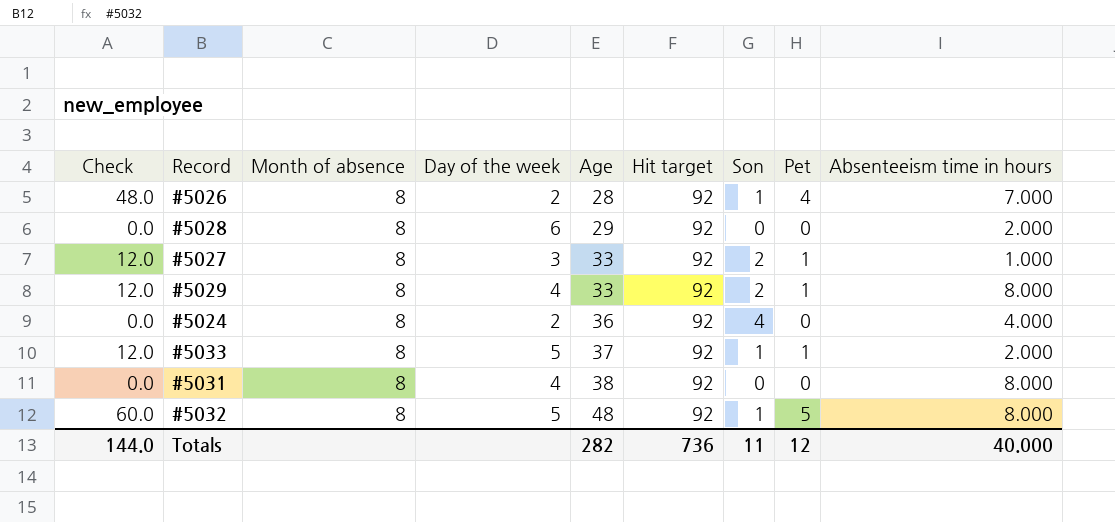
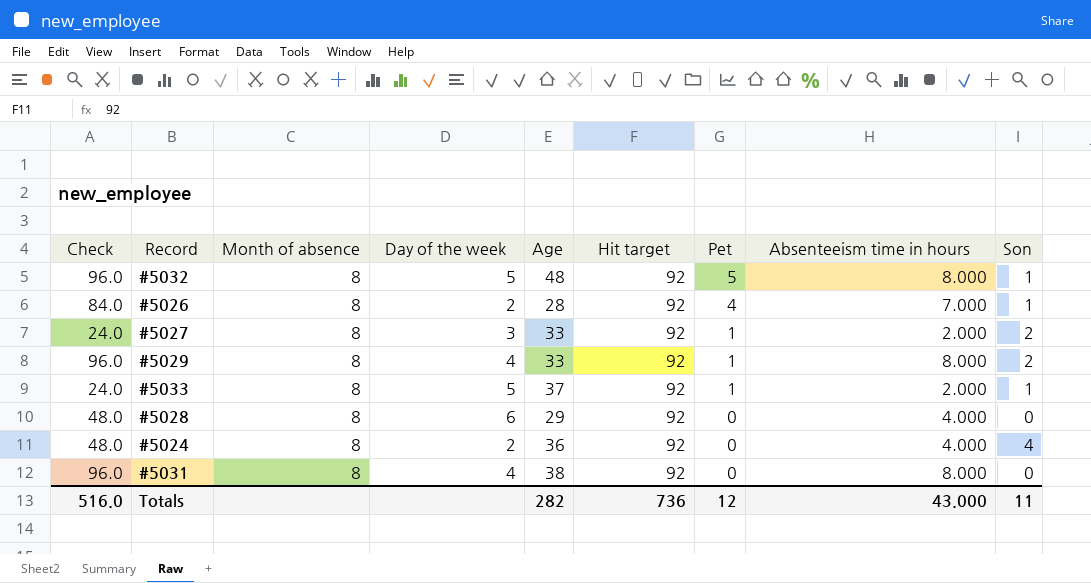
row order: Age ascending -> Pet descending
column Check | formula: [Pet] * 12 -> [Absenteeism time in hours] * 12
column Son | position: 7 -> 9
#5027 | Absenteeism time in hours: 1.000 -> 2.000
#5028 | Absenteeism time in hours: 2.000 -> 4.000
Totals | Check: 144.0 -> 516.0
Totals | Absenteeism time in hours: 40.000 -> 43.000

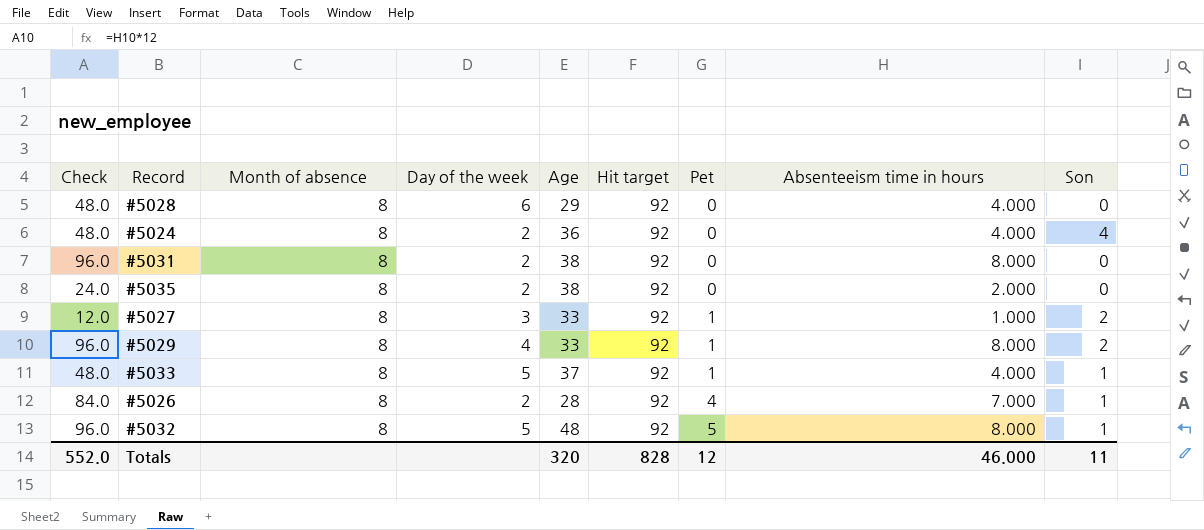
row order: Pet descending -> Pet ascending
#5031 | Day of the week: 4 -> 2
row #5035: none -> 24.0 | 8 | 2 | 38 | 92 | 0 | 2.000 | 0
#5027 | Check: 24.0 -> 12.0
#5027 | Absenteeism time in hours: 2.000 -> 1.000
#5033 | Check: 24.0 -> 48.0
#5033 | Absenteeism time in hours: 2.000 -> 4.000
Totals | Check: 516.0 -> 552.0
Totals | Age: 282 -> 320
Totals | Hit target: 736 -> 828
Totals | Absenteeism time in hours: 43.000 -> 46.000

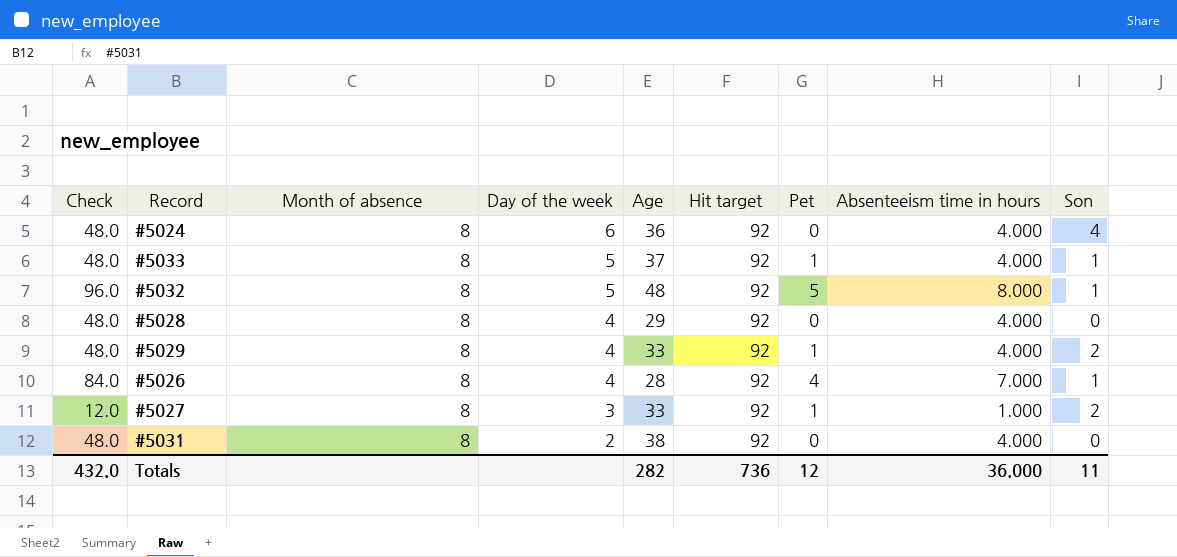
row order: Pet ascending -> Day of the week descending
row #5035: 24.0 | 8 | 2 | 38 | 92 | 0 | 2.000 | 0 -> none
#5024 | Day of the week: 2 -> 6
#5028 | Day of the week: 6 -> 4
#5029 | Check: 96.0 -> 48.0
#5029 | Absenteeism time in hours: 8.000 -> 4.000
#5026 | Day of the week: 2 -> 4
#5031 | Check: 96.0 -> 48.0
#5031 | Absenteeism time in hours: 8.000 -> 4.000
Totals | Check: 552.0 -> 432.0
Totals | Age: 320 -> 282
Totals | Hit target: 828 -> 736
Totals | Absenteeism time in hours: 46.000 -> 36.000

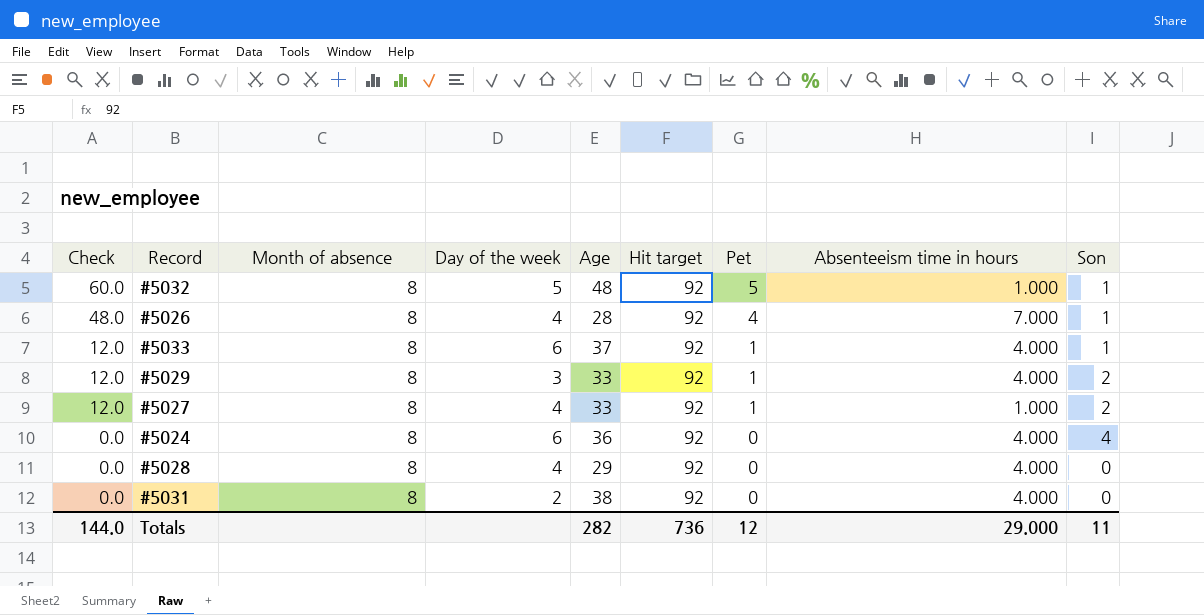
row order: Day of the week descending -> Check descending
column Check | formula: [Absenteeism time in hours] * 12 -> [Pet] * 12
#5032 | Absenteeism time in hours: 8.000 -> 1.000
#5033 | Day of the week: 5 -> 6
#5029 | Day of the week: 4 -> 3
#5027 | Day of the week: 3 -> 4
Totals | Check: 432.0 -> 144.0
Totals | Absenteeism time in hours: 36.000 -> 29.000

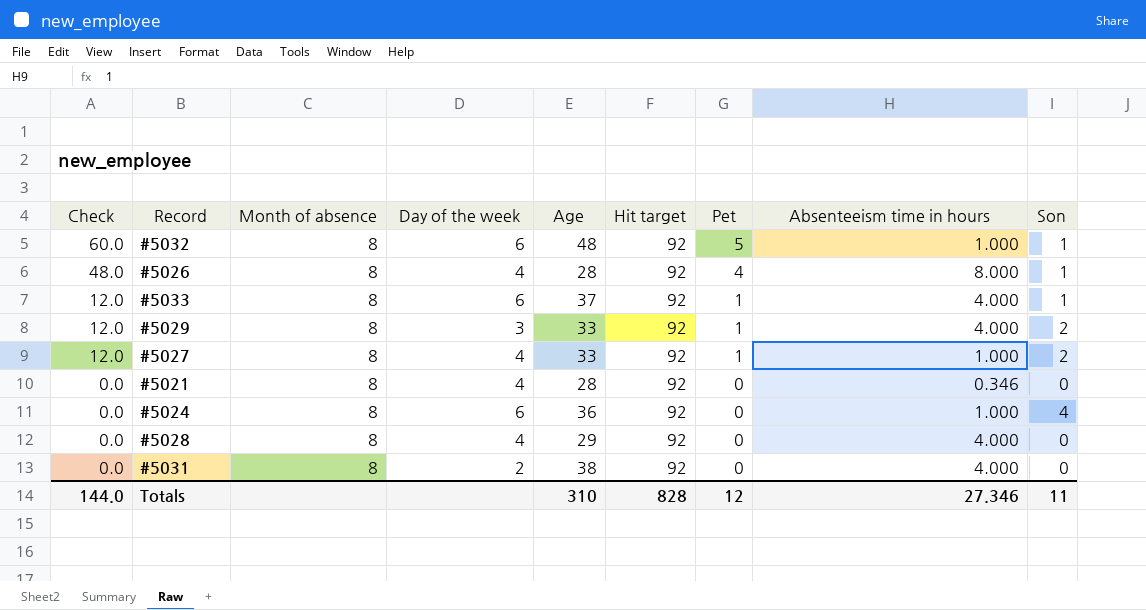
#5032 | Day of the week: 5 -> 6
#5026 | Absenteeism time in hours: 7.000 -> 8.000
row #5021: none -> 0.0 | 8 | 4 | 28 | 92 | 0 | 0.346 | 0
#5024 | Absenteeism time in hours: 4.000 -> 1.000
Totals | Age: 282 -> 310
Totals | Hit target: 736 -> 828
Totals | Absenteeism time in hours: 29.000 -> 27.346

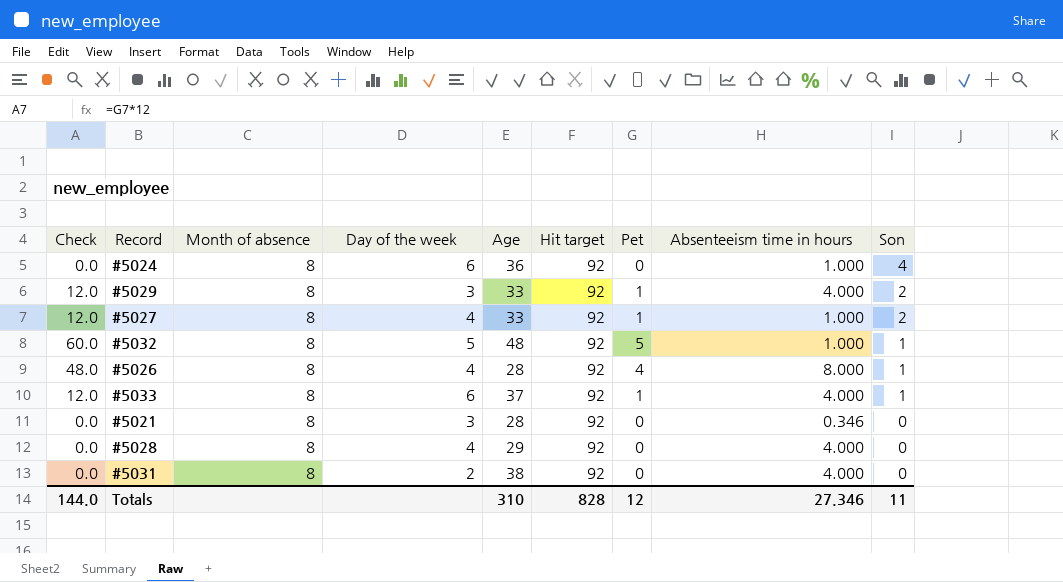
row order: Check descending -> Son descending
#5032 | Day of the week: 6 -> 5
#5021 | Day of the week: 4 -> 3

